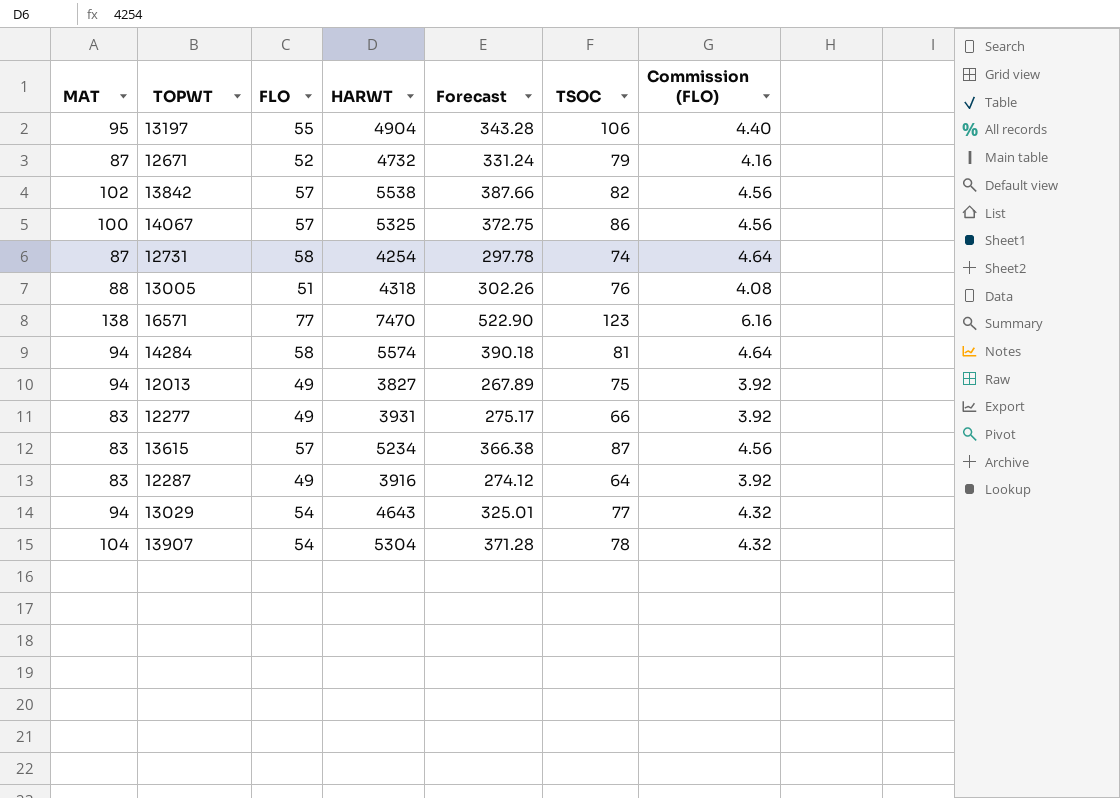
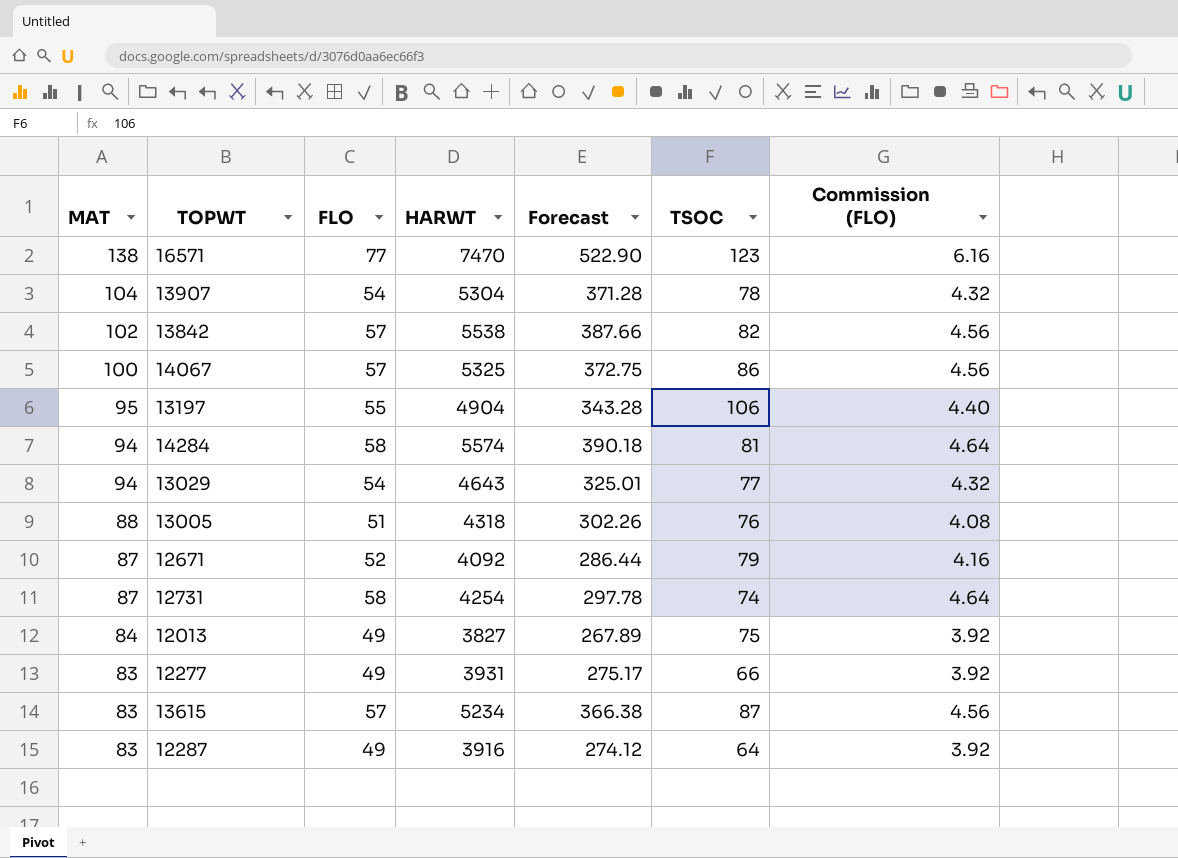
row order: none -> MAT descending
12671 | HARWT: 4732 -> 4092
12671 | Forecast: 331.24 -> 286.44
12013 | MAT: 94 -> 84

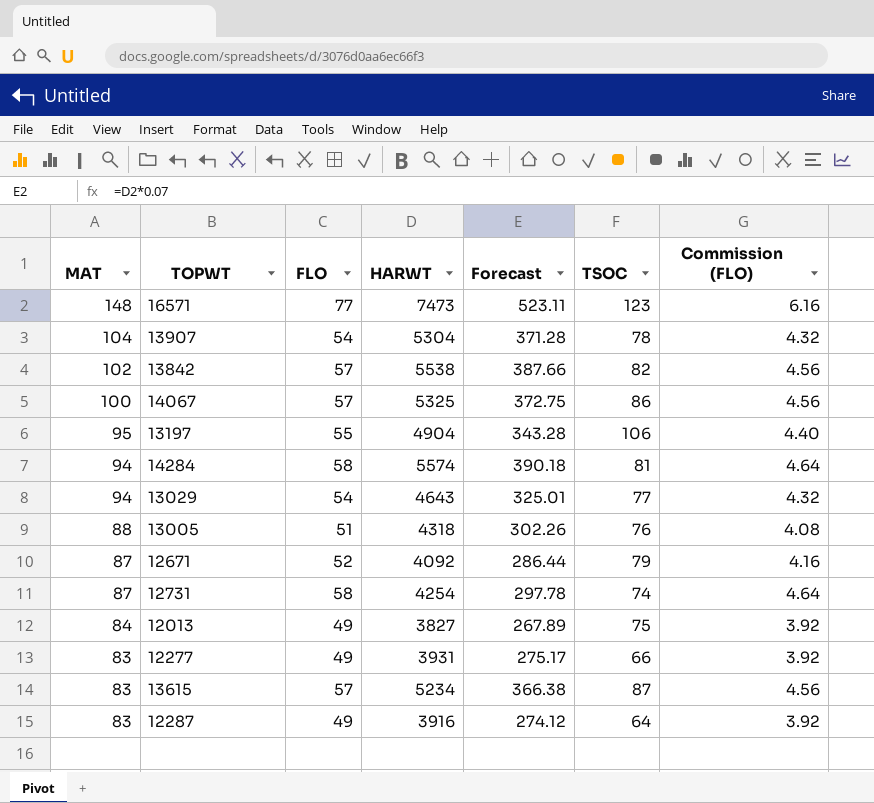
16571 | MAT: 138 -> 148
16571 | HARWT: 7470 -> 7473
16571 | Forecast: 522.90 -> 523.11

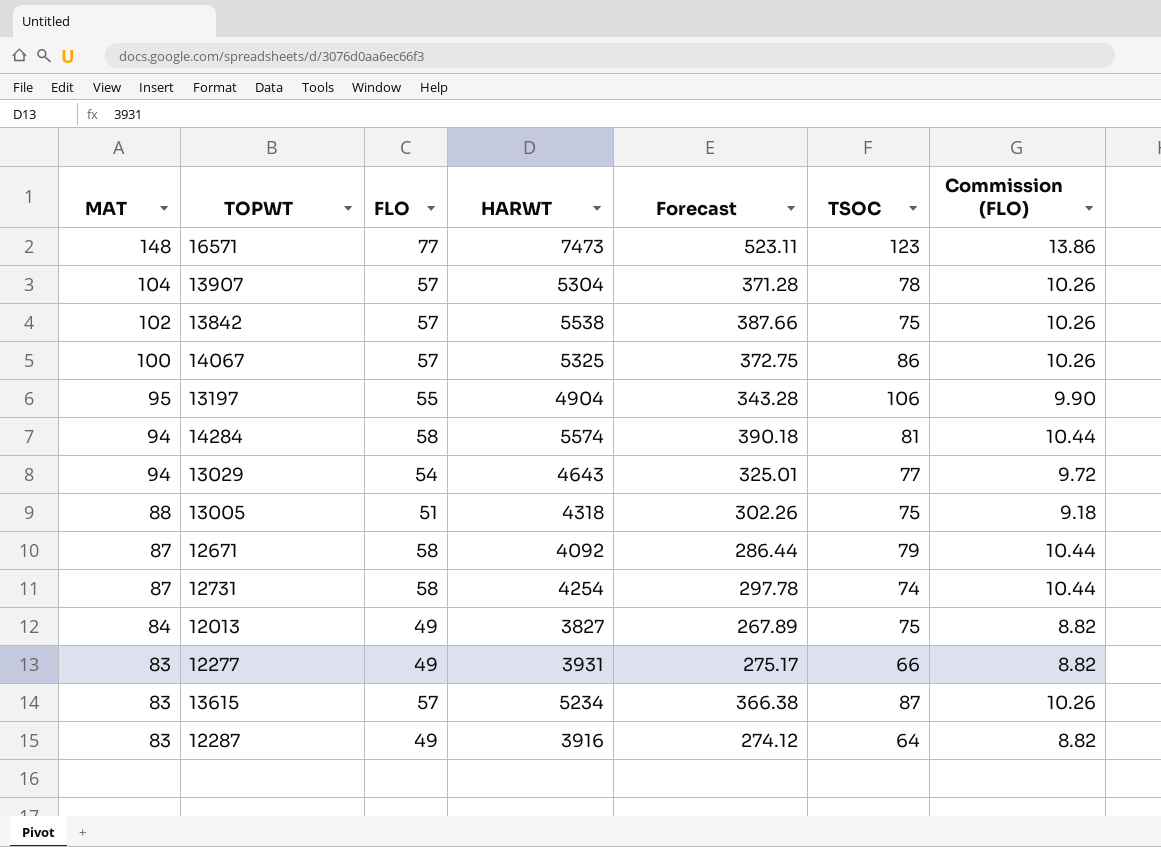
column Commission (FLO) | formula: [FLO] * 0.08 -> [FLO] * 0.18
13907 | FLO: 54 -> 57
13842 | TSOC: 82 -> 75
13005 | TSOC: 76 -> 75
12671 | FLO: 52 -> 58

